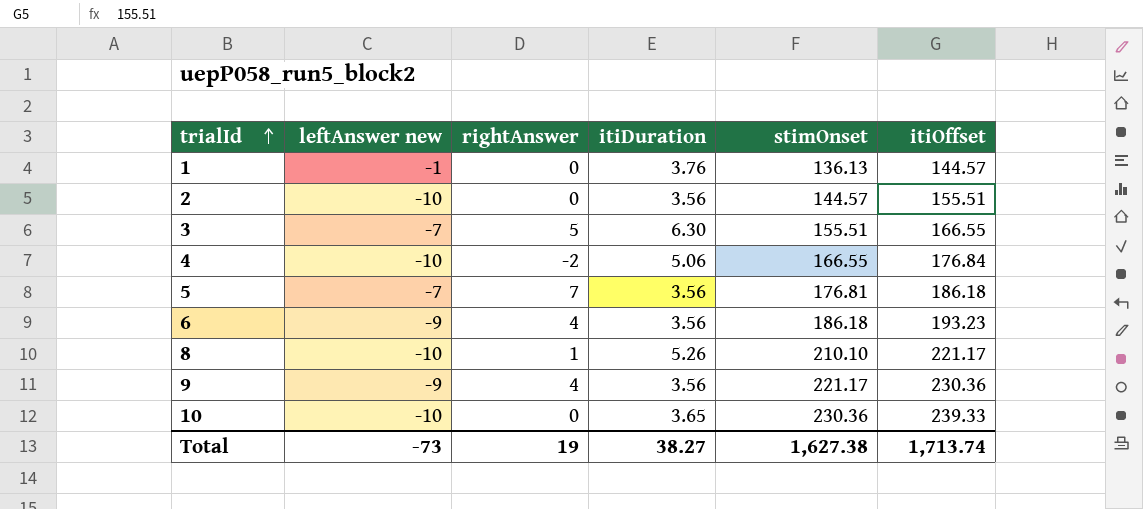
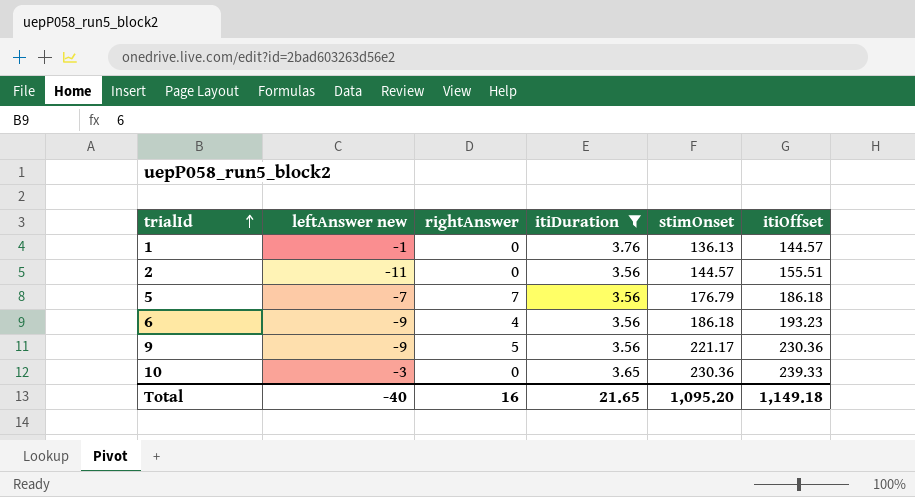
filter: none -> itiDuration <= 3.76
2 | leftAnswer new: -10 -> -11
5 | stimOnset: 176.81 -> 176.79
9 | rightAnswer: 4 -> 5
10 | leftAnswer new: -10 -> -3
Total | leftAnswer new: -73 -> -40
Total | rightAnswer: 19 -> 16
Total | itiDuration: 38.27 -> 21.65
Total | stimOnset: 1,627.38 -> 1,095.20
Total | itiOffset: 1,713.74 -> 1,149.18

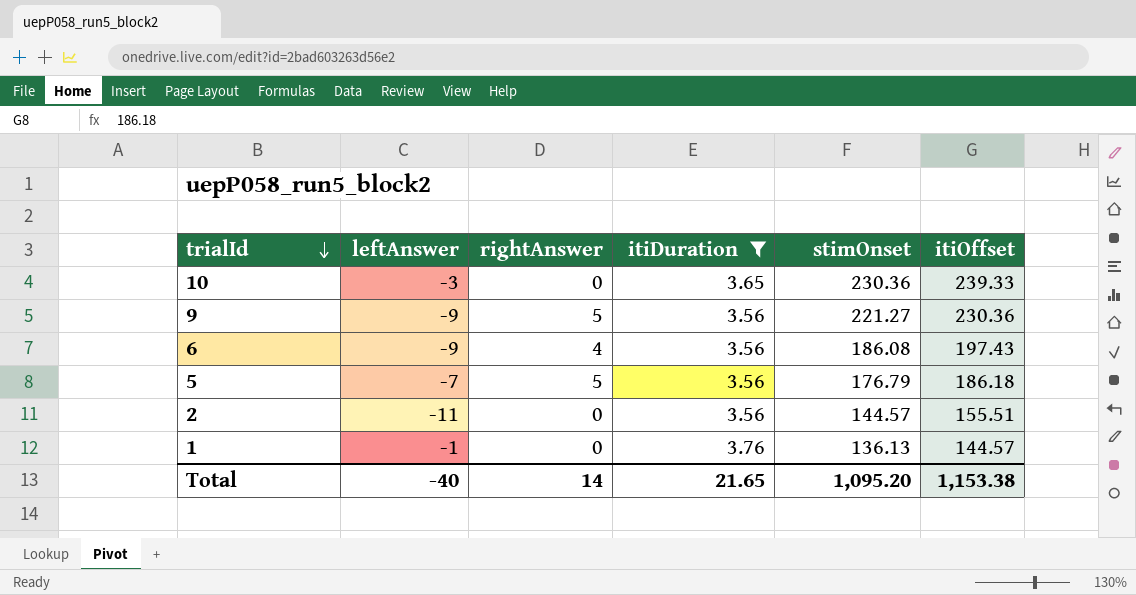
row order: trialId ascending -> trialId descending
column name: leftAnswer new -> leftAnswer
9 | stimOnset: 221.17 -> 221.27
6 | stimOnset: 186.18 -> 186.08
6 | itiOffset: 193.23 -> 197.43
5 | rightAnswer: 7 -> 5
Total | rightAnswer: 16 -> 14
Total | itiOffset: 1,149.18 -> 1,153.38

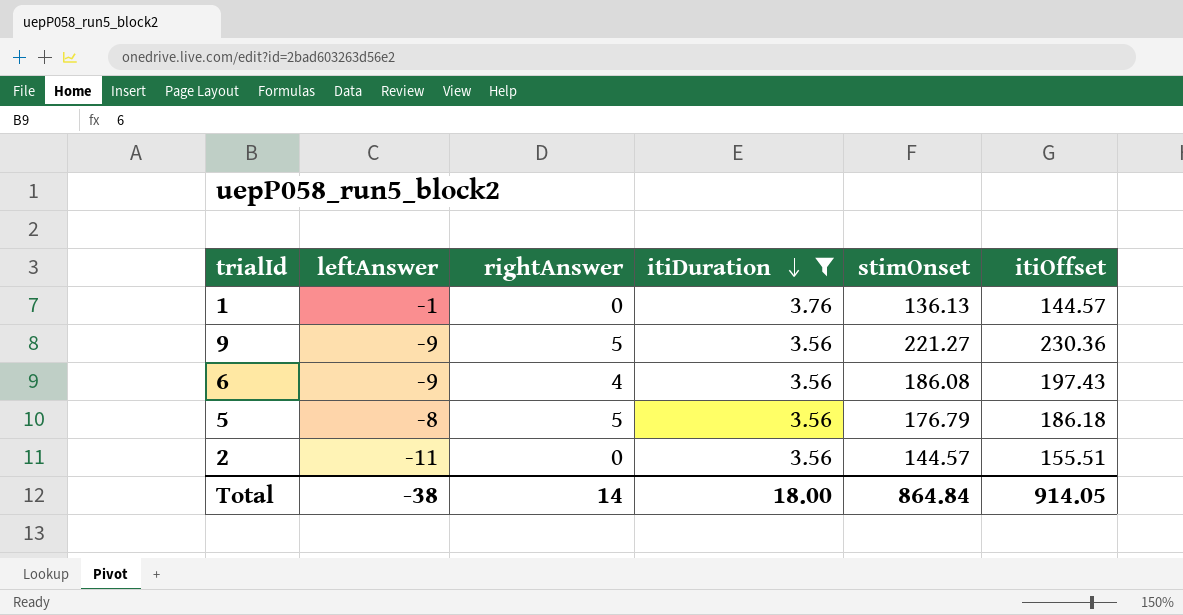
row order: trialId descending -> itiDuration descending
row 10: -3 | 0 | 3.65 | 230.36 | 239.33 -> none
5 | leftAnswer: -7 -> -8
Total | leftAnswer: -40 -> -38
Total | itiDuration: 21.65 -> 18.00
Total | stimOnset: 1,095.20 -> 864.84
Total | itiOffset: 1,153.38 -> 914.05

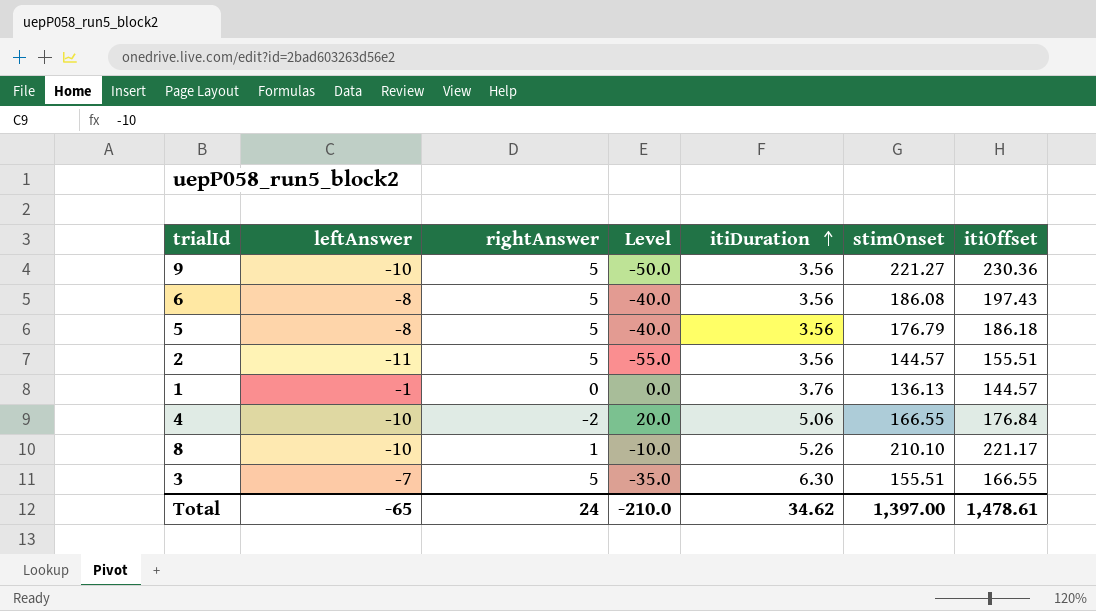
filter: itiDuration <= 3.76 -> none
row order: itiDuration descending -> itiDuration ascending
column Level | formula: none -> [leftAnswer] * [rightAnswer]
9 | leftAnswer: -9 -> -10
6 | leftAnswer: -9 -> -8
6 | rightAnswer: 4 -> 5
2 | rightAnswer: 0 -> 5
Total | leftAnswer: -38 -> -65
Total | rightAnswer: 14 -> 24
Total | itiDuration: 18.00 -> 34.62
Total | stimOnset: 864.84 -> 1,397.00
Total | itiOffset: 914.05 -> 1,478.61

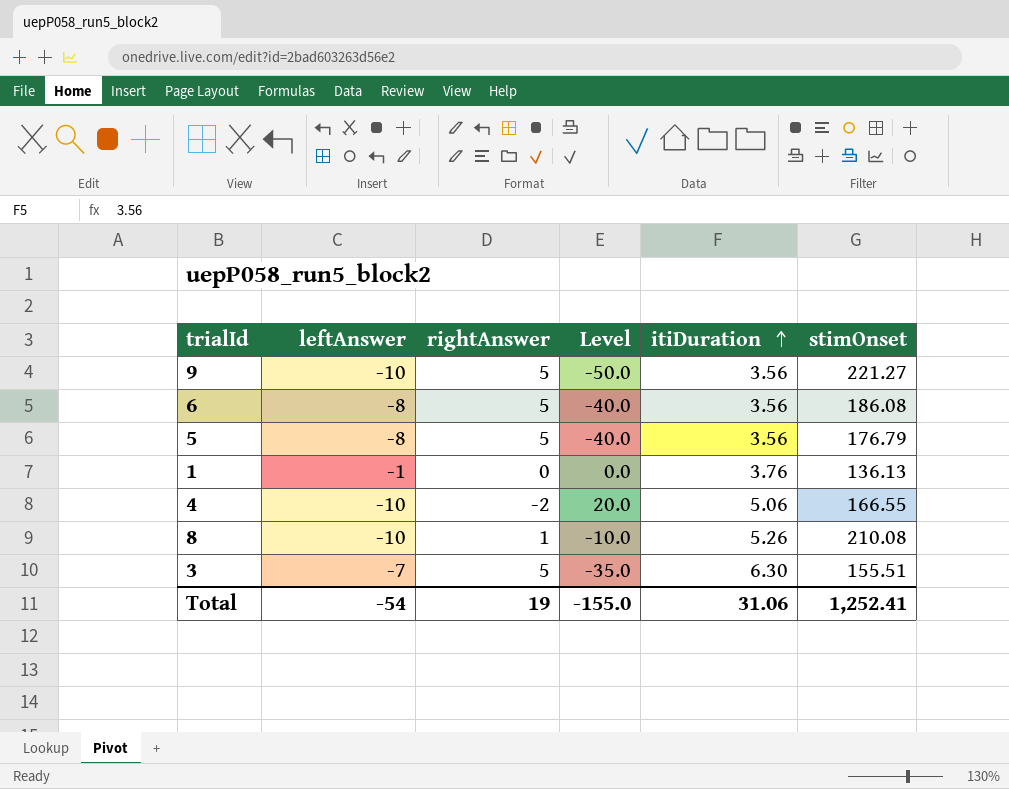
column itiOffset | position: 7 -> none
row 2: -11 | 5 | -55.0 | 3.56 | 144.57 | 155.51 -> none
8 | stimOnset: 210.10 -> 210.08
Total | leftAnswer: -65 -> -54
Total | rightAnswer: 24 -> 19
Total | Level: -210.0 -> -155.0
Total | itiDuration: 34.62 -> 31.06
Total | stimOnset: 1,397.00 -> 1,252.41

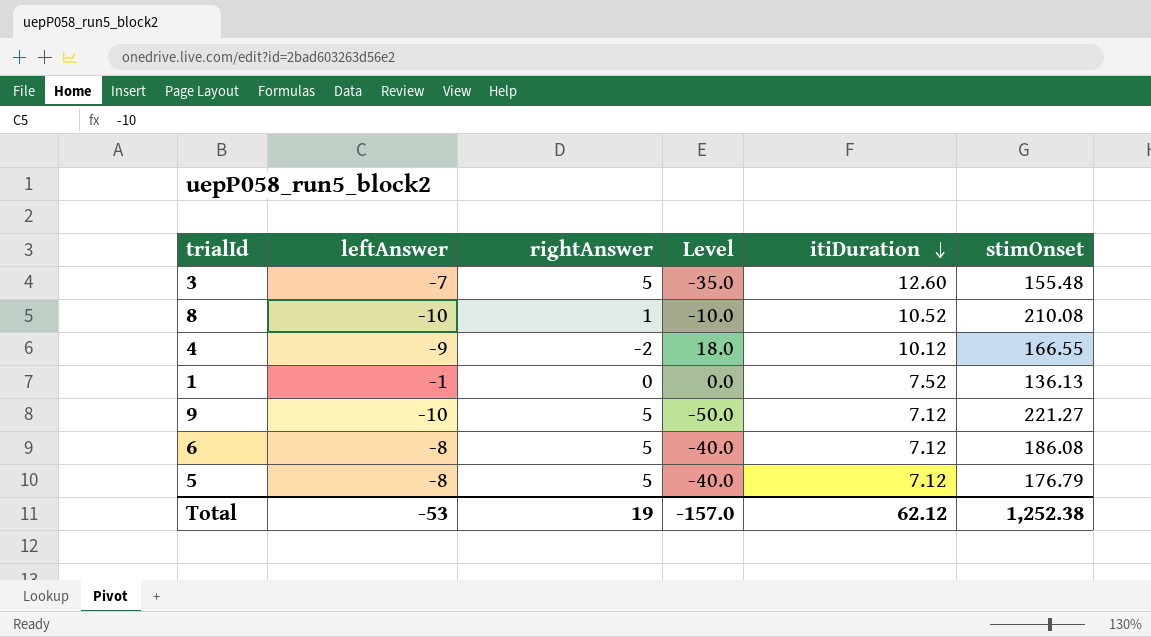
row order: itiDuration ascending -> itiDuration descending
3 | itiDuration: 6.30 -> 12.60
3 | stimOnset: 155.51 -> 155.48
8 | itiDuration: 5.26 -> 10.52
4 | leftAnswer: -10 -> -9
4 | Level: 20.0 -> 18.0
4 | itiDuration: 5.06 -> 10.12
1 | itiDuration: 3.76 -> 7.52
9 | itiDuration: 3.56 -> 7.12
6 | itiDuration: 3.56 -> 7.12
5 | itiDuration: 3.56 -> 7.12
Total | leftAnswer: -54 -> -53
Total | Level: -155.0 -> -157.0
Total | itiDuration: 31.06 -> 62.12
Total | stimOnset: 1,252.41 -> 1,252.38

